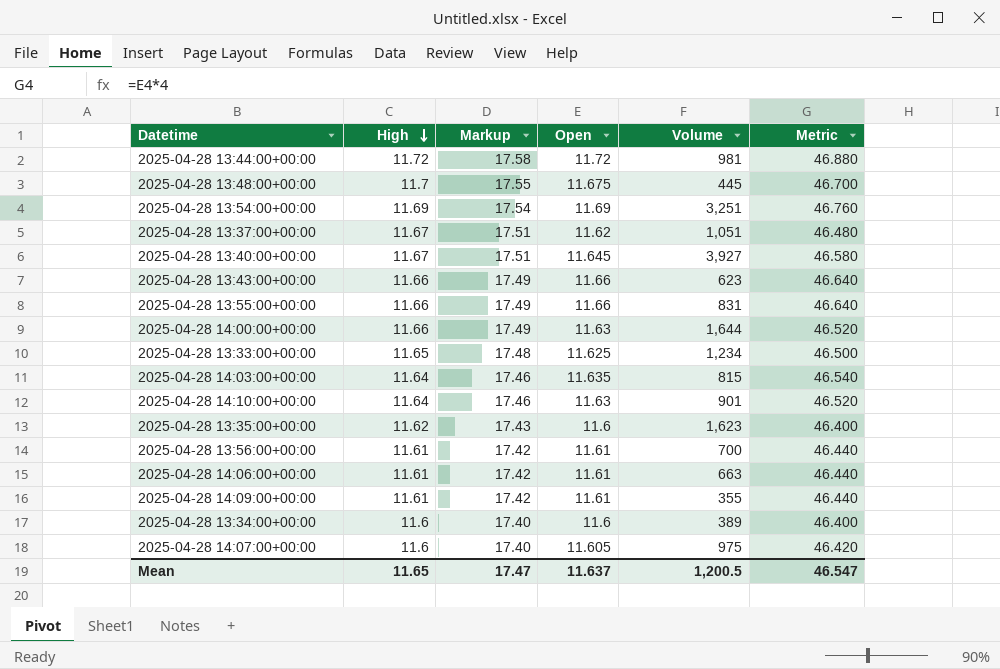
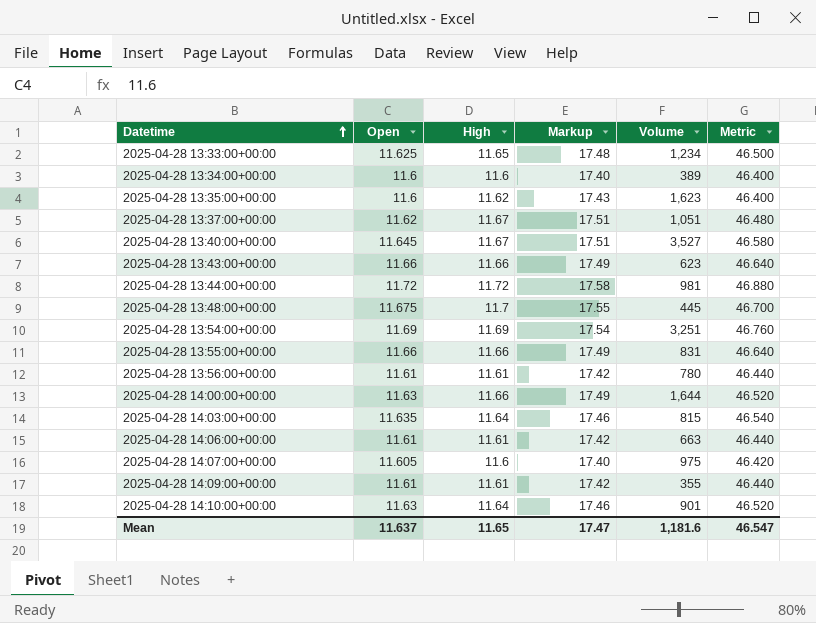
row order: High descending -> Datetime ascending
column Open | position: 4 -> 2
2025-04-28 13:40:00+00:00 | Volume: 3,927 -> 3,527
2025-04-28 13:56:00+00:00 | Volume: 700 -> 780
Mean | Volume: 1,200.5 -> 1,181.6

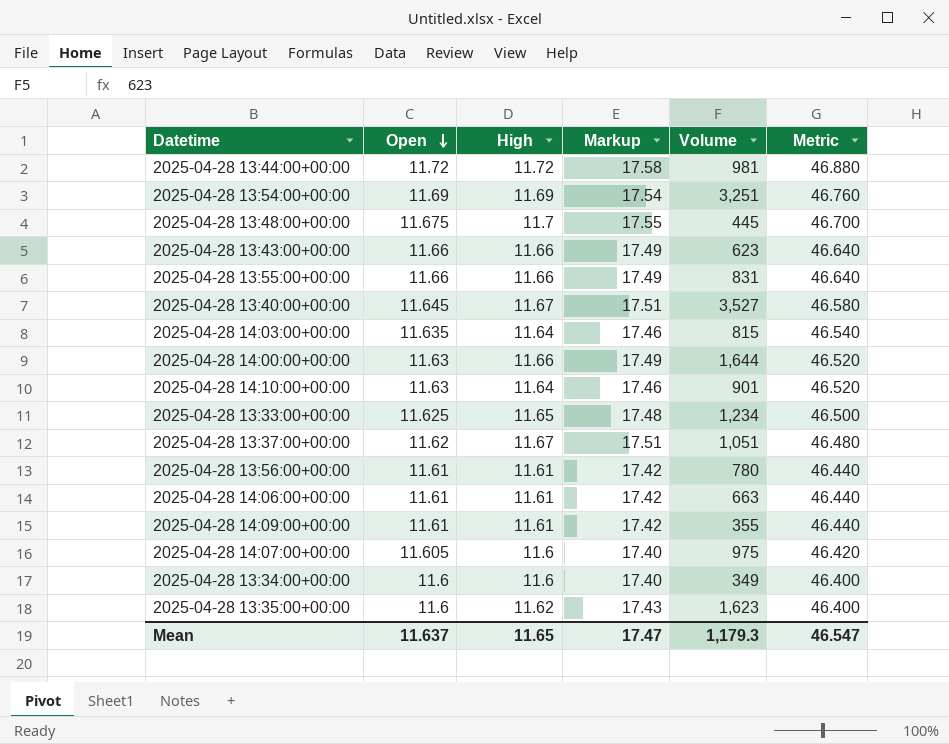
row order: Datetime ascending -> Open descending
2025-04-28 13:34:00+00:00 | Volume: 389 -> 349
Mean | Volume: 1,181.6 -> 1,179.3

